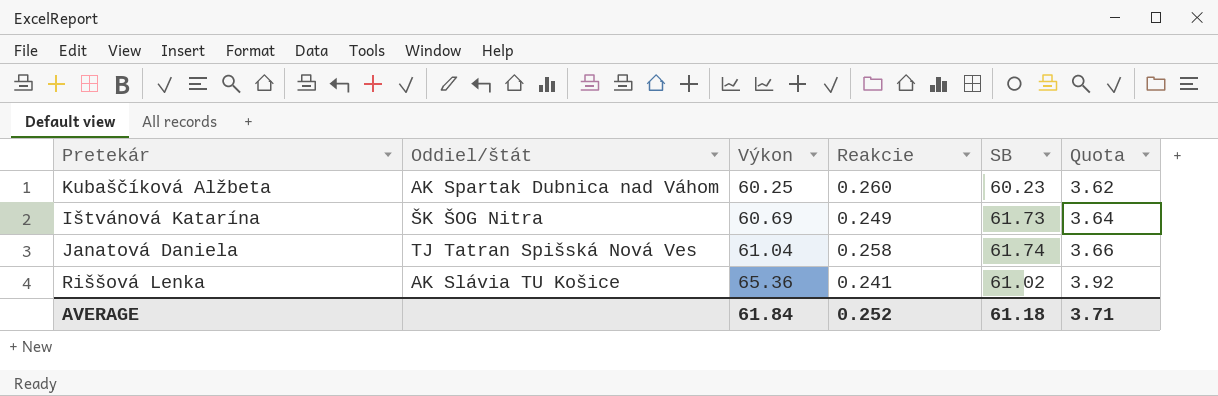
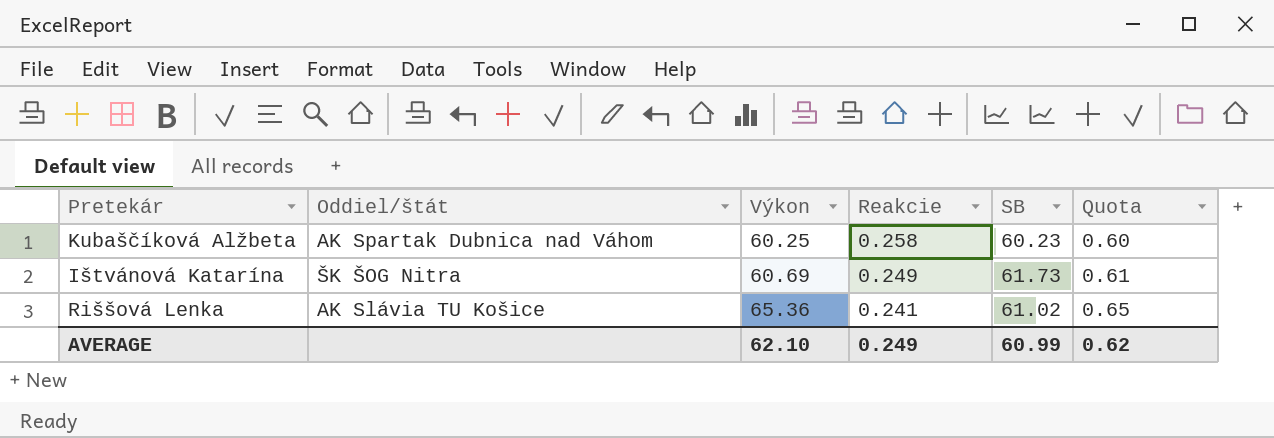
column Quota | formula: [Výkon] * 0.06 -> [Výkon] * 0.01
row Janatová Daniela: TJ Tatran Spišská Nová Ves | 61.04 | 0.258 | 61.74 | 3.66 -> none
Kubaščíková Alžbeta | Reakcie: 0.260 -> 0.258
AVERAGE | Výkon: 61.84 -> 62.10
AVERAGE | Reakcie: 0.252 -> 0.249
AVERAGE | SB: 61.18 -> 60.99
AVERAGE | Quota: 3.71 -> 0.62

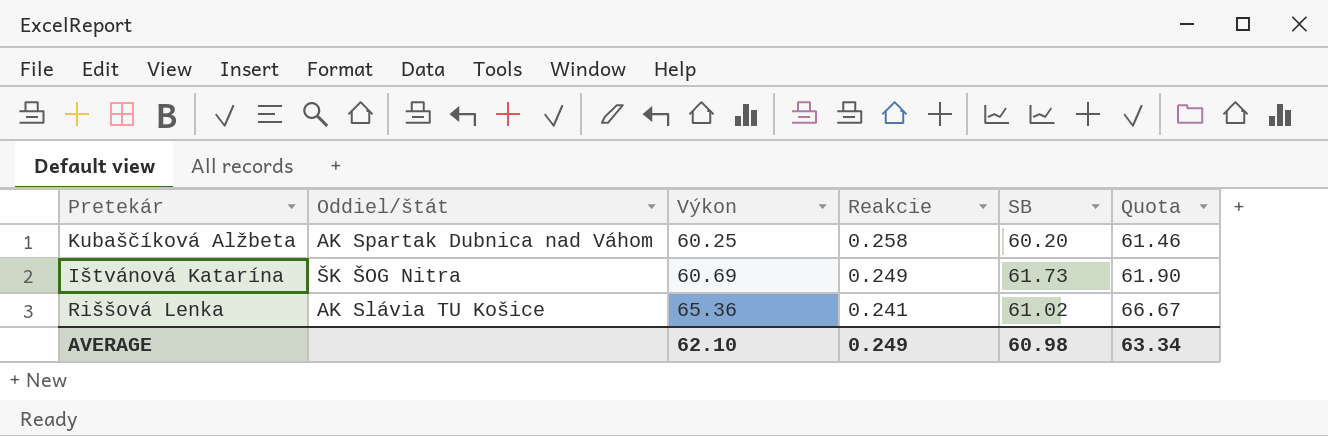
column Quota | formula: [Výkon] * 0.01 -> [Výkon] * 1.02
Kubaščíková Alžbeta | SB: 60.23 -> 60.20
AVERAGE | SB: 60.99 -> 60.98
AVERAGE | Quota: 0.62 -> 63.34

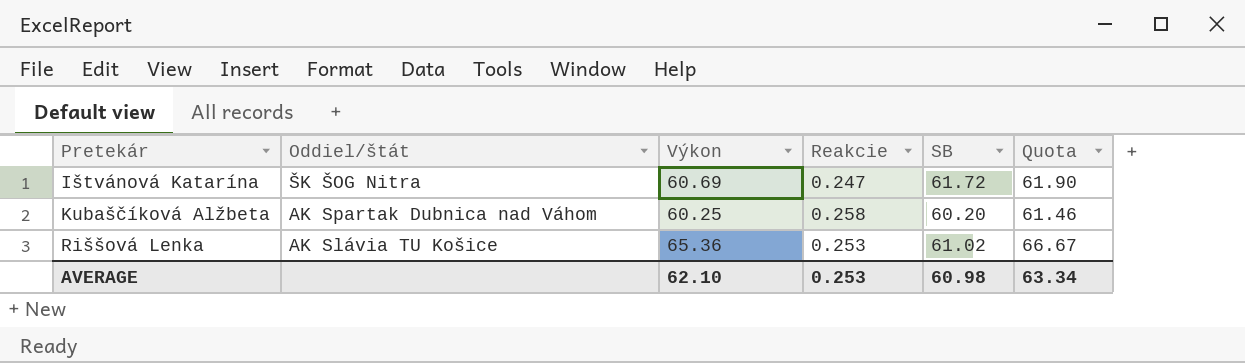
row order: Výkon ascending -> Pretekár ascending
Ištvánová Katarína | Reakcie: 0.249 -> 0.247
Ištvánová Katarína | SB: 61.73 -> 61.72
Riššová Lenka | Reakcie: 0.241 -> 0.253
AVERAGE | Reakcie: 0.249 -> 0.253

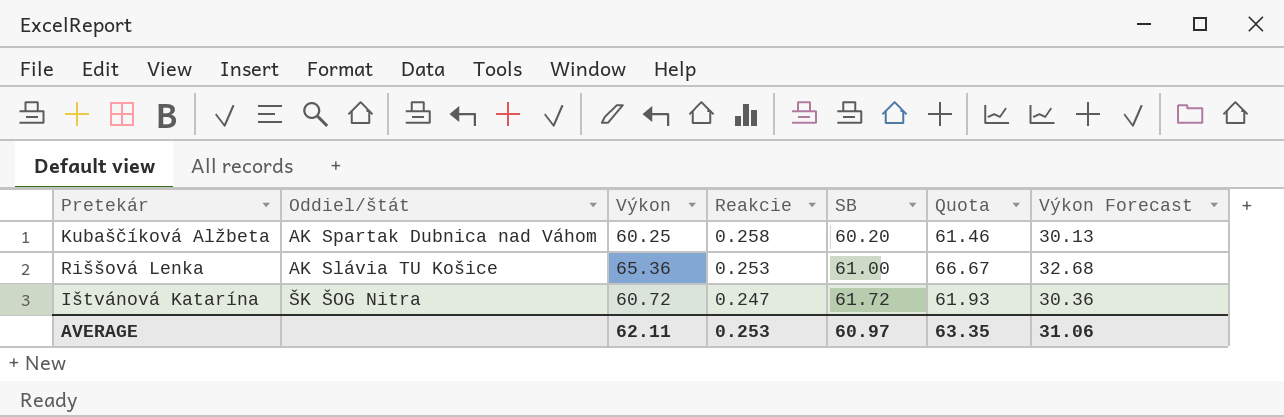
row order: Pretekár ascending -> Reakcie descending
column Výkon Forecast | formula: none -> [Výkon] * 0.5
Riššová Lenka | SB: 61.02 -> 61.00
Ištvánová Katarína | Výkon: 60.69 -> 60.72
Ištvánová Katarína | Quota: 61.90 -> 61.93
AVERAGE | Výkon: 62.10 -> 62.11
AVERAGE | SB: 60.98 -> 60.97
AVERAGE | Quota: 63.34 -> 63.35

